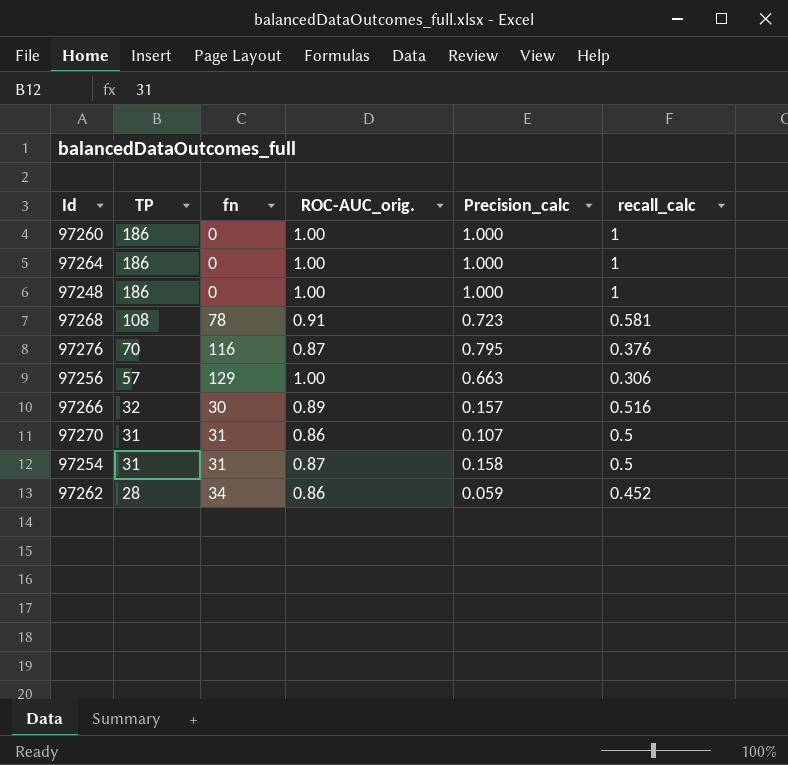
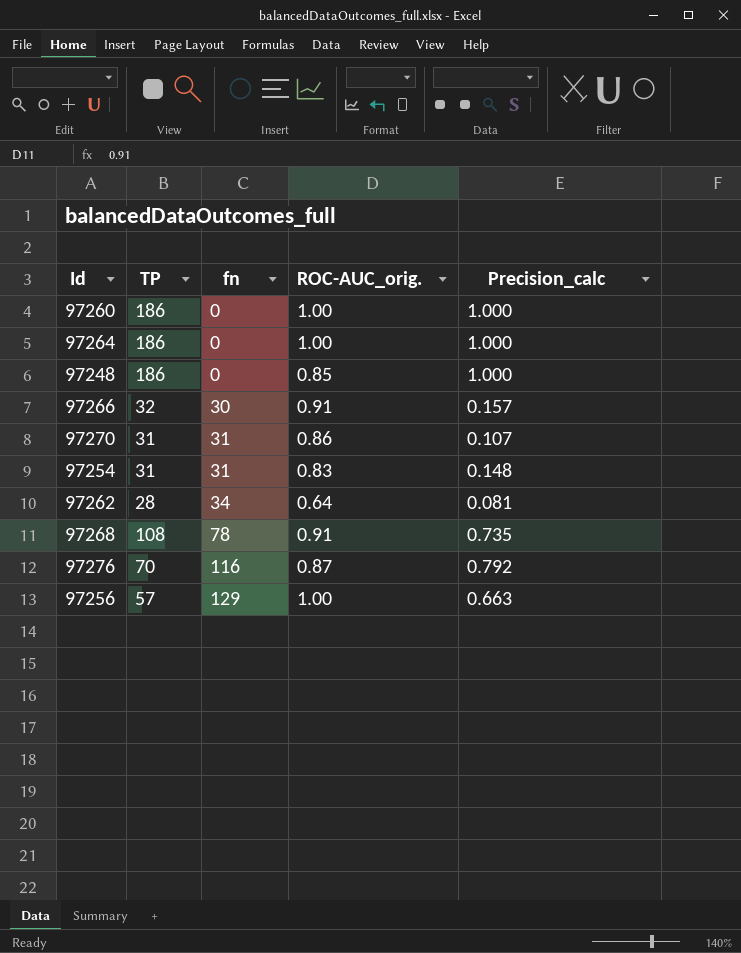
row order: TP descending -> fn ascending
column recall_calc | position: 6 -> none
97248 | ROC-AUC_orig.: 1.00 -> 0.85
97266 | ROC-AUC_orig.: 0.89 -> 0.91
97254 | ROC-AUC_orig.: 0.87 -> 0.83
97254 | Precision_calc: 0.158 -> 0.148
97262 | ROC-AUC_orig.: 0.86 -> 0.64
97262 | Precision_calc: 0.059 -> 0.081
97268 | Precision_calc: 0.723 -> 0.735
97276 | Precision_calc: 0.795 -> 0.792

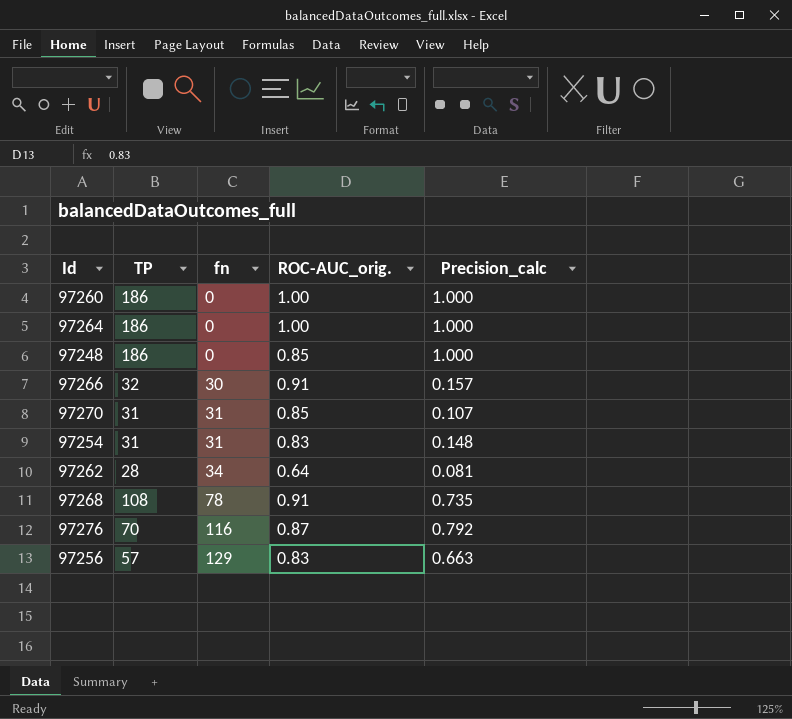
97270 | ROC-AUC_orig.: 0.86 -> 0.85
97256 | ROC-AUC_orig.: 1.00 -> 0.83

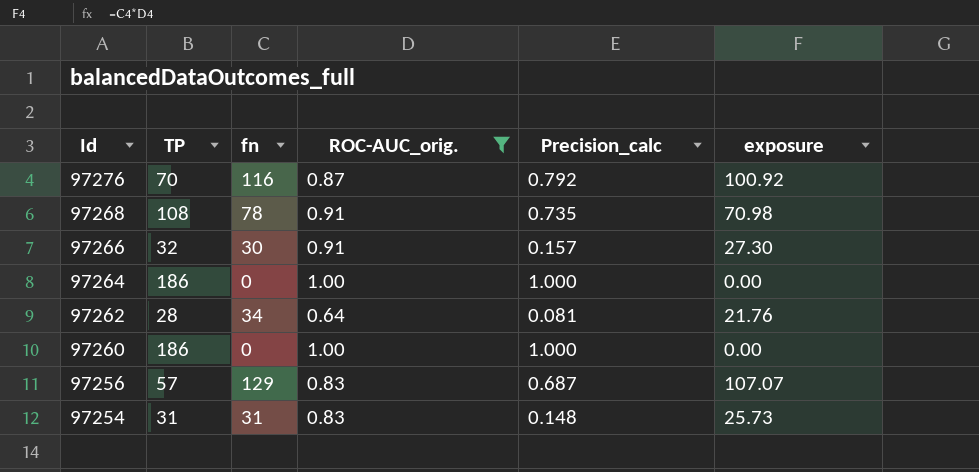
filter: none -> ROC-AUC_orig. != 0.85
row order: fn ascending -> Id descending
column exposure | formula: none -> [fn] * [ROC-AUC_orig.]
97256 | Precision_calc: 0.663 -> 0.687

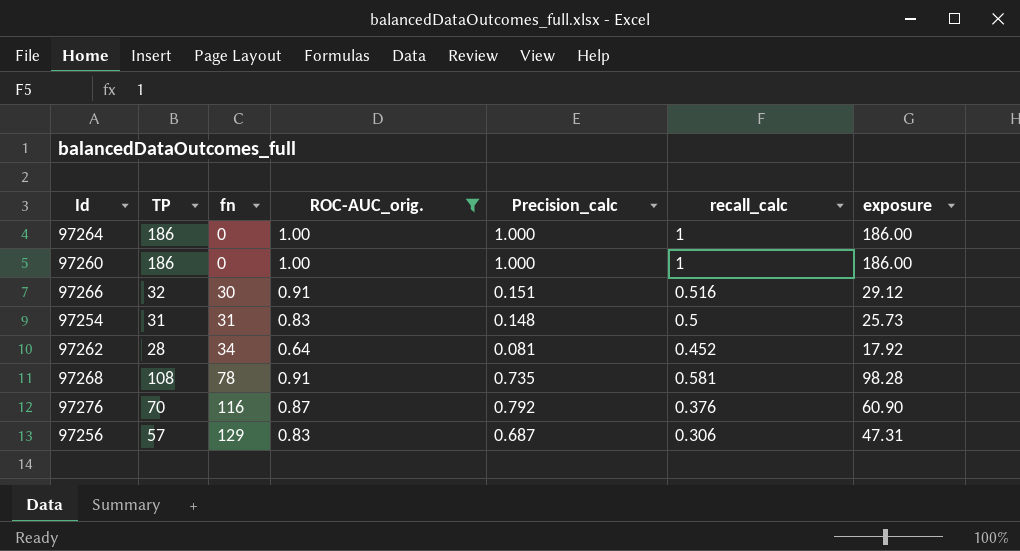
row order: Id descending -> fn ascending
column recall_calc | position: none -> 6
column exposure | formula: [fn] * [ROC-AUC_orig.] -> [TP] * [ROC-AUC_orig.]
97266 | Precision_calc: 0.157 -> 0.151

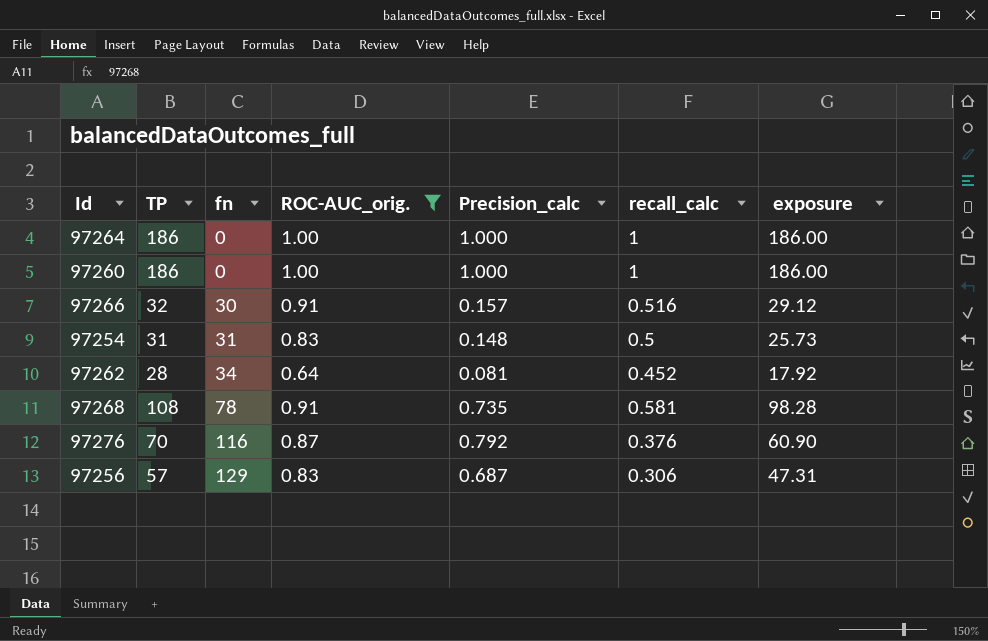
97266 | Precision_calc: 0.151 -> 0.157

